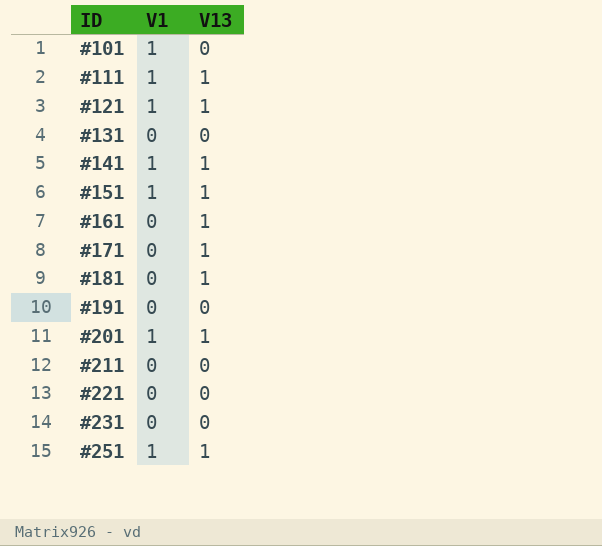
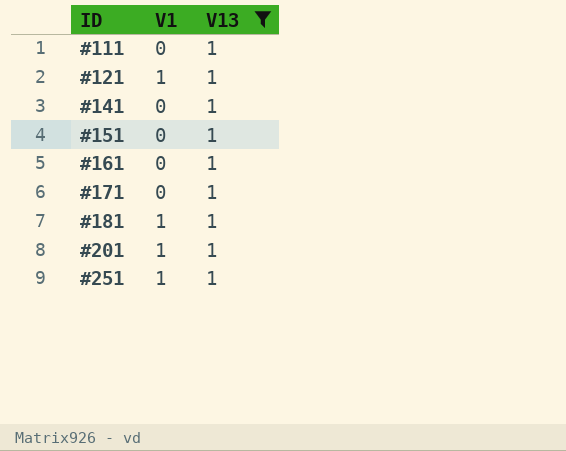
filter: none -> V13 = 1
#111 | V1: 1 -> 0
#141 | V1: 1 -> 0
#151 | V1: 1 -> 0
#181 | V1: 0 -> 1

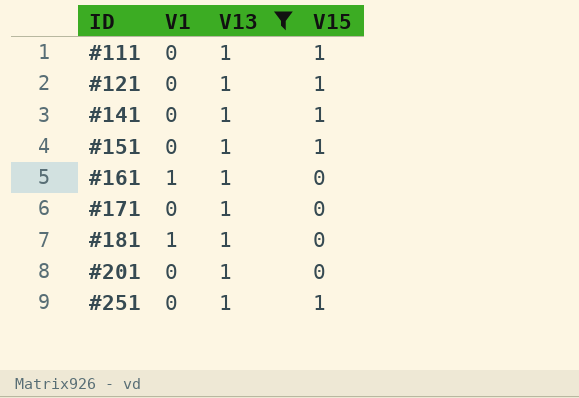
column V15 | position: none -> 4
#121 | V1: 1 -> 0
#161 | V1: 0 -> 1
#201 | V1: 1 -> 0
#251 | V1: 1 -> 0

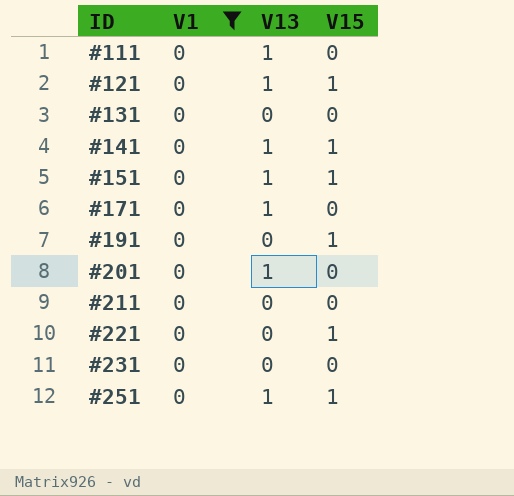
filter: V13 = 1 -> V1 = 0
#111 | V15: 1 -> 0

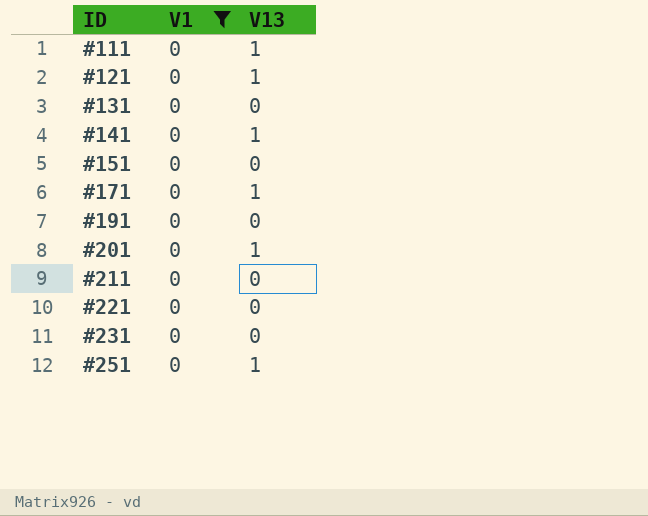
column V15 | position: 4 -> none
#151 | V13: 1 -> 0

